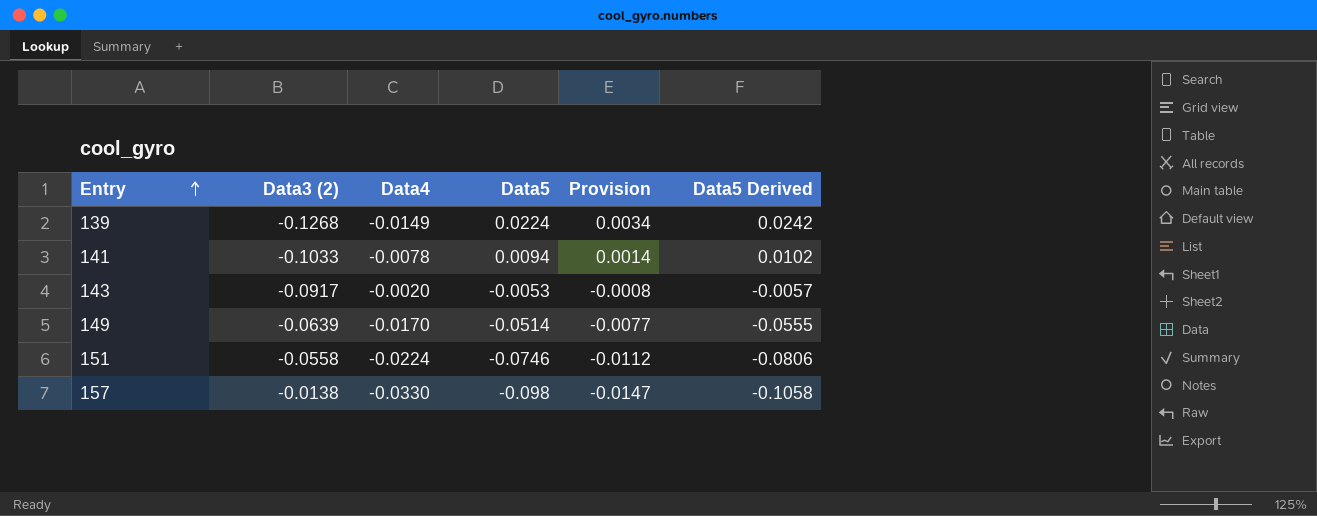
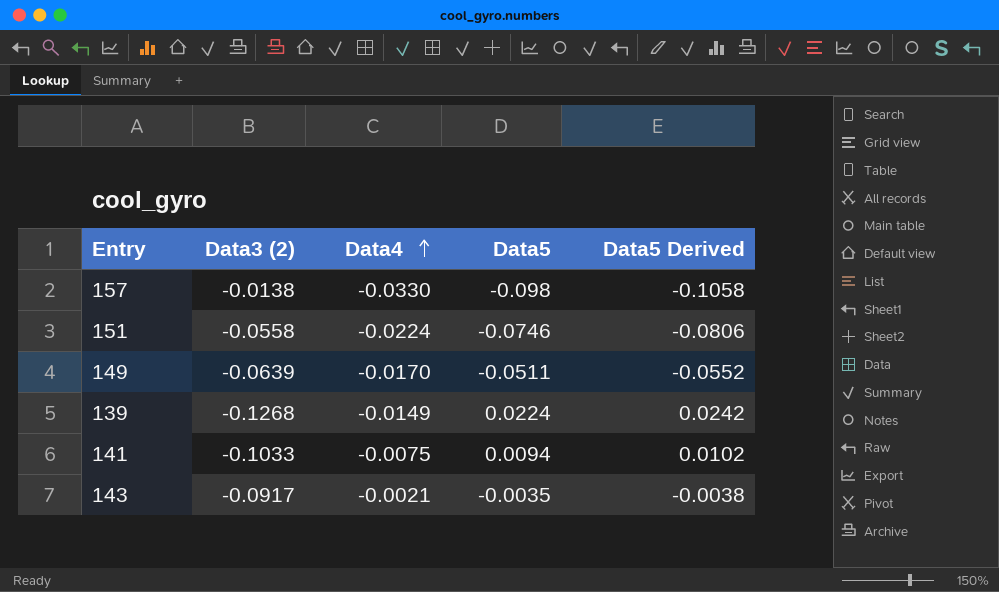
row order: Entry ascending -> Data4 ascending
column Provision | formula: [Data5] * 0.15 -> none
149 | Data5: -0.0514 -> -0.0511
149 | Data5 Derived: -0.0555 -> -0.0552
141 | Data4: -0.0078 -> -0.0075
143 | Data4: -0.0020 -> -0.0021
143 | Data5: -0.0053 -> -0.0035
143 | Data5 Derived: -0.0057 -> -0.0038

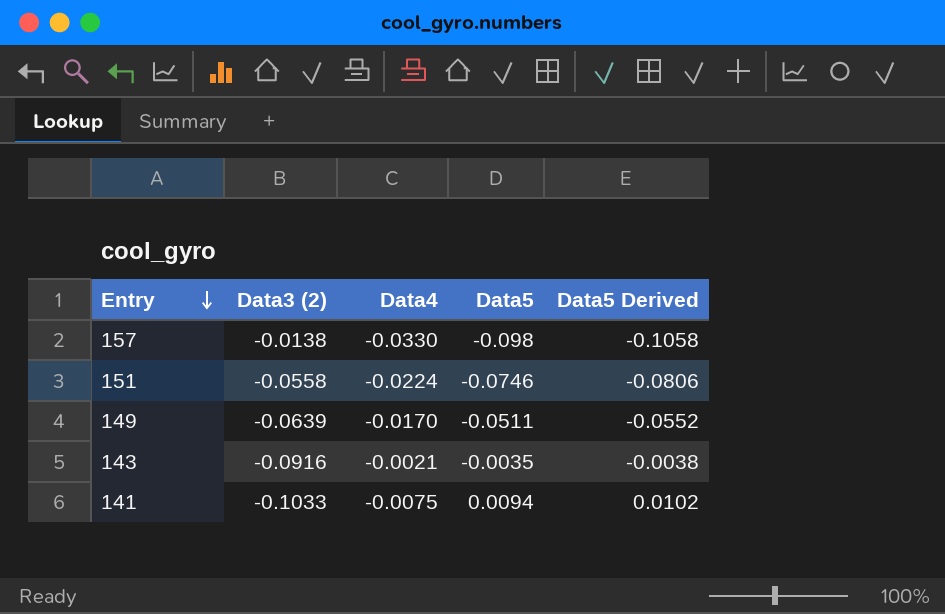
row order: Data4 ascending -> Entry descending
row 139: -0.1268 | -0.0149 | 0.0224 | 0.0242 -> none
143 | Data3 (2): -0.0917 -> -0.0916

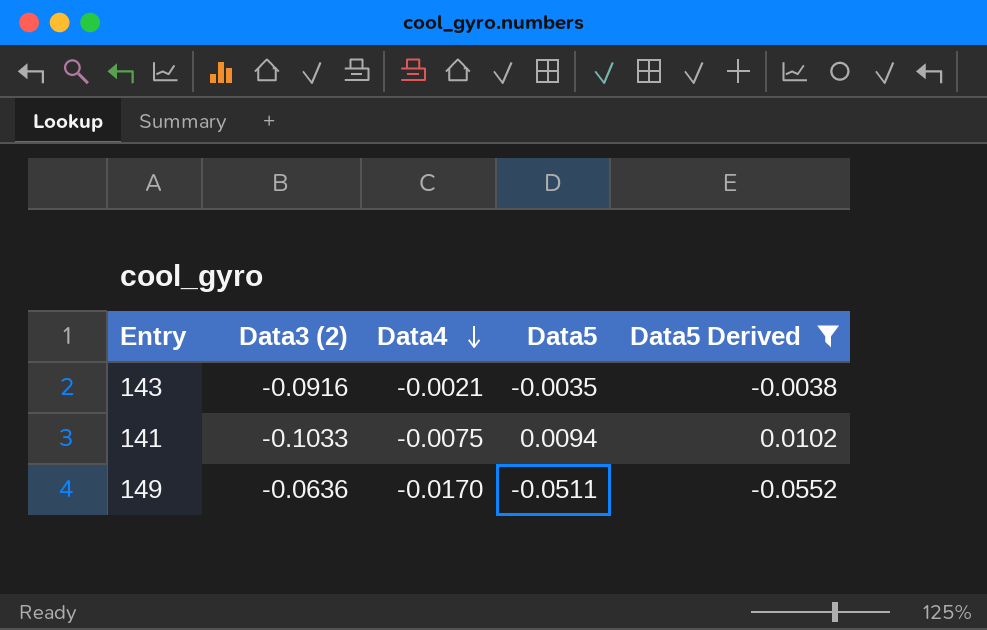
filter: none -> Data5 Derived >= -0.0552
row order: Entry descending -> Data4 descending
149 | Data3 (2): -0.0639 -> -0.0636

